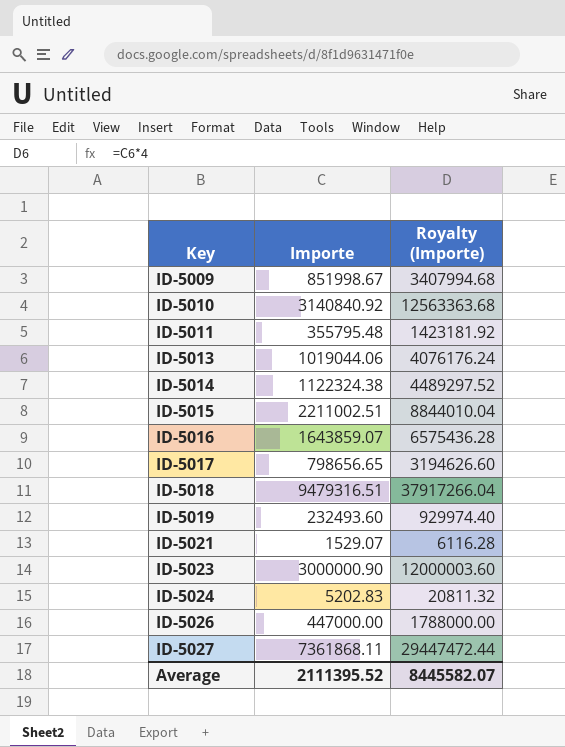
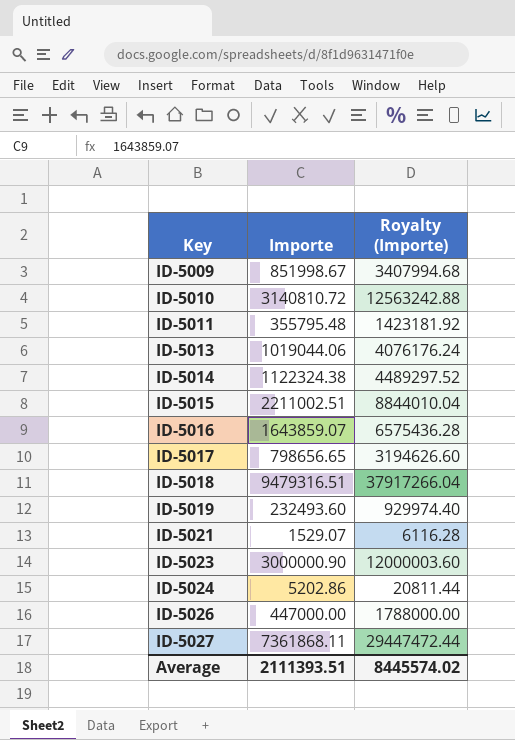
ID-5010 | Importe: 3140840.92 -> 3140810.72
ID-5010 | Royalty (Importe): 12563363.68 -> 12563242.88
ID-5024 | Importe: 5202.83 -> 5202.86
ID-5024 | Royalty (Importe): 20811.32 -> 20811.44
Average | Importe: 2111395.52 -> 2111393.51
Average | Royalty (Importe): 8445582.07 -> 8445574.02

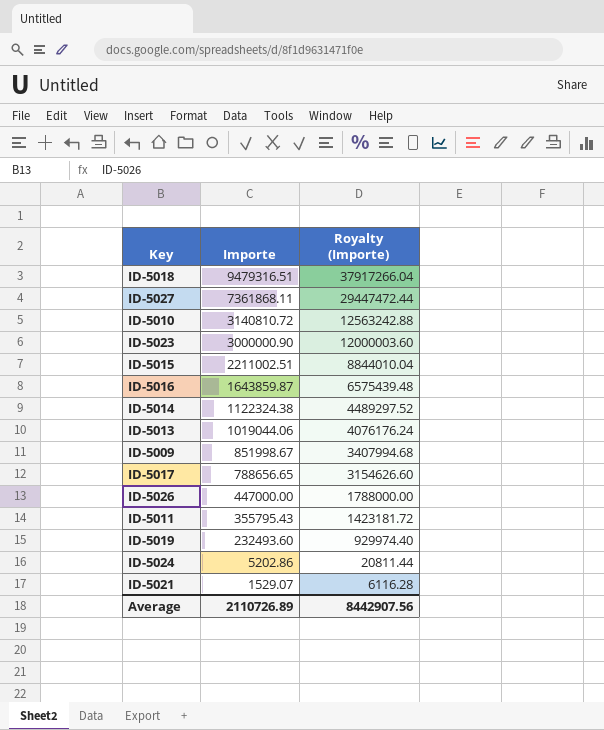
row order: Key ascending -> Importe descending
ID-5016 | Importe: 1643859.07 -> 1643859.87
ID-5016 | Royalty (Importe): 6575436.28 -> 6575439.48
ID-5017 | Importe: 798656.65 -> 788656.65
ID-5017 | Royalty (Importe): 3194626.60 -> 3154626.60
ID-5011 | Importe: 355795.48 -> 355795.43
ID-5011 | Royalty (Importe): 1423181.92 -> 1423181.72
Average | Importe: 2111393.51 -> 2110726.89
Average | Royalty (Importe): 8445574.02 -> 8442907.56

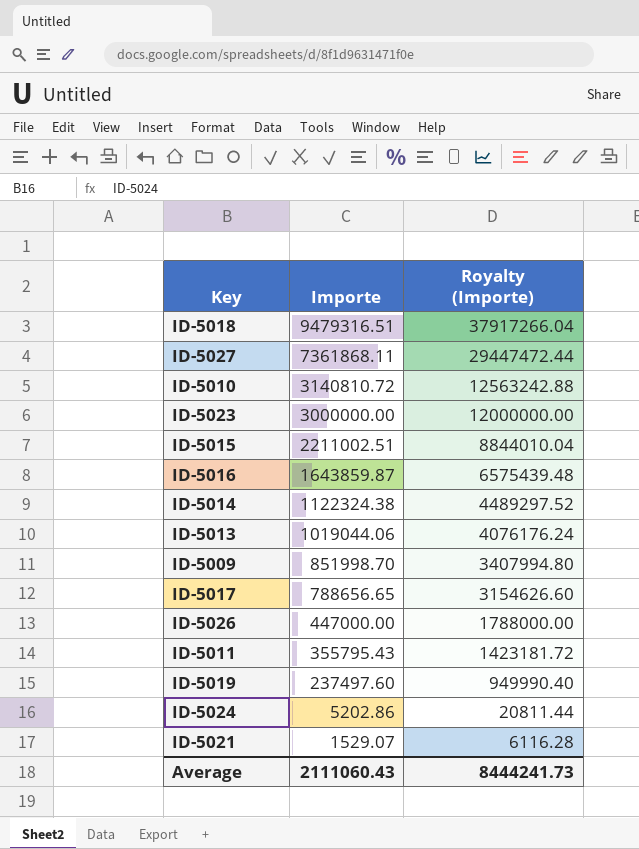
ID-5023 | Importe: 3000000.90 -> 3000000.00
ID-5023 | Royalty (Importe): 12000003.60 -> 12000000.00
ID-5009 | Importe: 851998.67 -> 851998.70
ID-5009 | Royalty (Importe): 3407994.68 -> 3407994.80
ID-5019 | Importe: 232493.60 -> 237497.60
ID-5019 | Royalty (Importe): 929974.40 -> 949990.40
Average | Importe: 2110726.89 -> 2111060.43
Average | Royalty (Importe): 8442907.56 -> 8444241.73

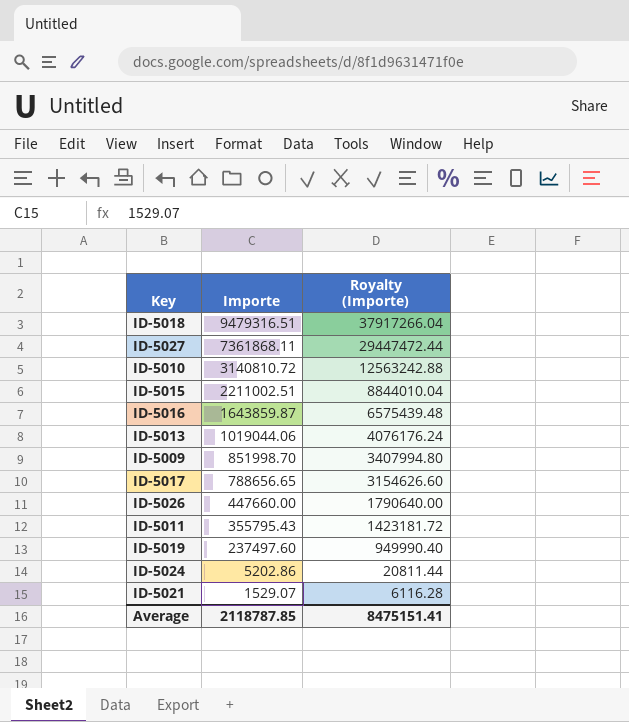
row ID-5023: 3000000.00 | 12000000.00 -> none
row ID-5014: 1122324.38 | 4489297.52 -> none
ID-5026 | Importe: 447000.00 -> 447660.00
ID-5026 | Royalty (Importe): 1788000.00 -> 1790640.00
Average | Importe: 2111060.43 -> 2118787.85
Average | Royalty (Importe): 8444241.73 -> 8475151.41

